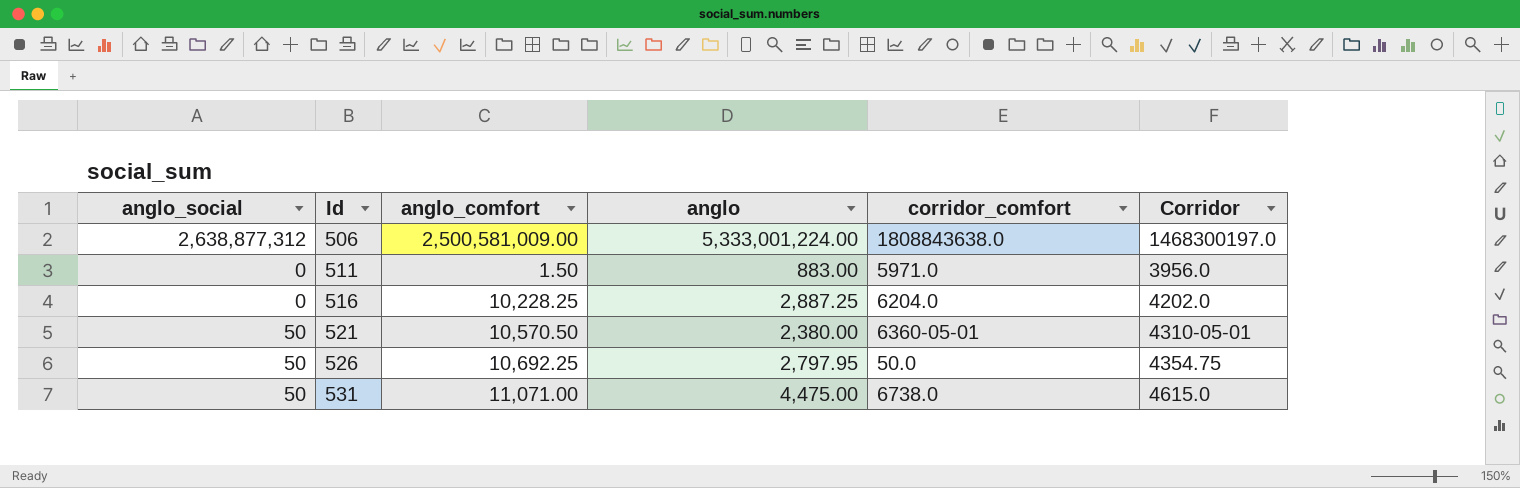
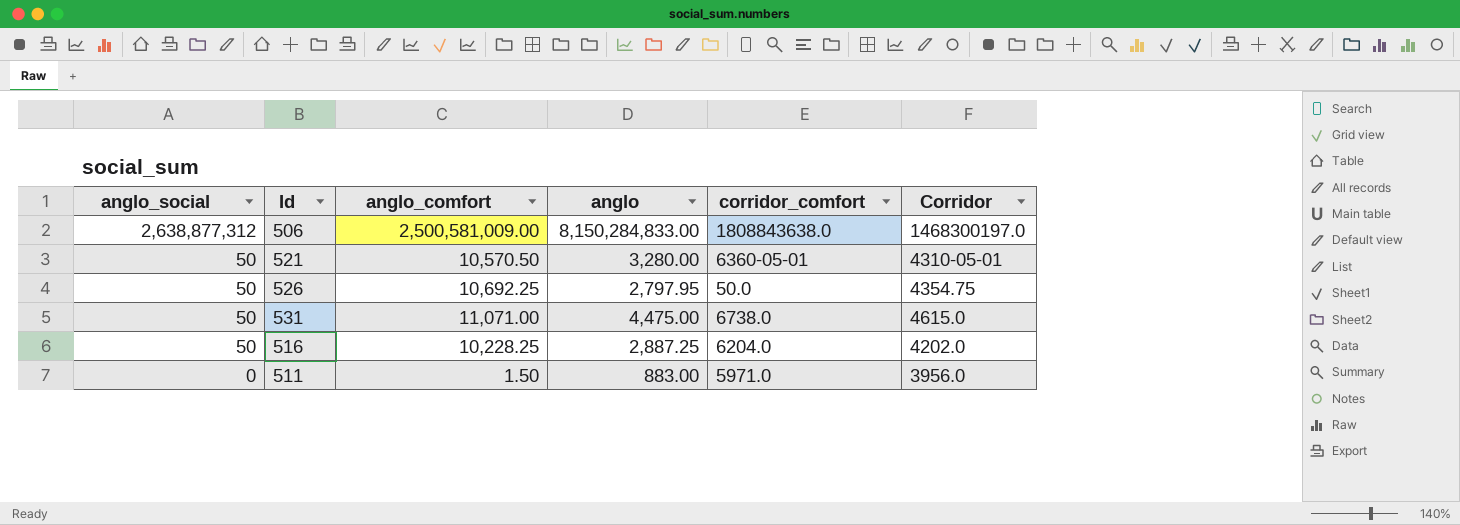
row order: Id ascending -> anglo_social descending
506 | anglo: 5,333,001,224.00 -> 8,150,284,833.00
521 | anglo: 2,380.00 -> 3,280.00
516 | anglo_social: 0 -> 50

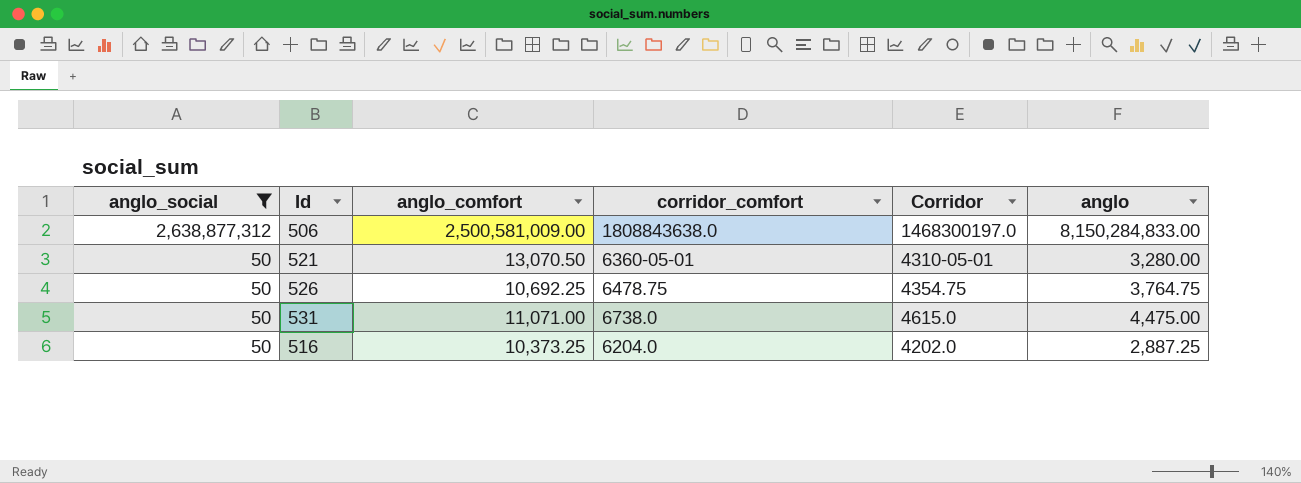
filter: none -> anglo_social != 0
column anglo | position: 4 -> 6
521 | anglo_comfort: 10,570.50 -> 13,070.50
526 | corridor_comfort: 50.0 -> 6478.75
526 | anglo: 2,797.95 -> 3,764.75
516 | anglo_comfort: 10,228.25 -> 10,373.25

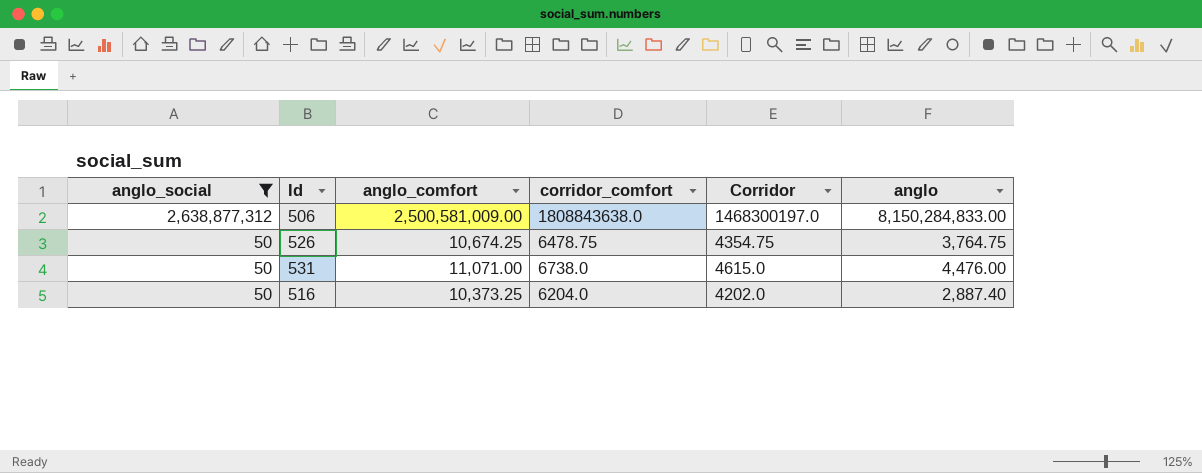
row 521: 50 | 13,070.50 | 6360-05-01 | 4310-05-01 | 3,280.00 -> none
526 | anglo_comfort: 10,692.25 -> 10,674.25
531 | anglo: 4,475.00 -> 4,476.00
516 | anglo: 2,887.25 -> 2,887.40

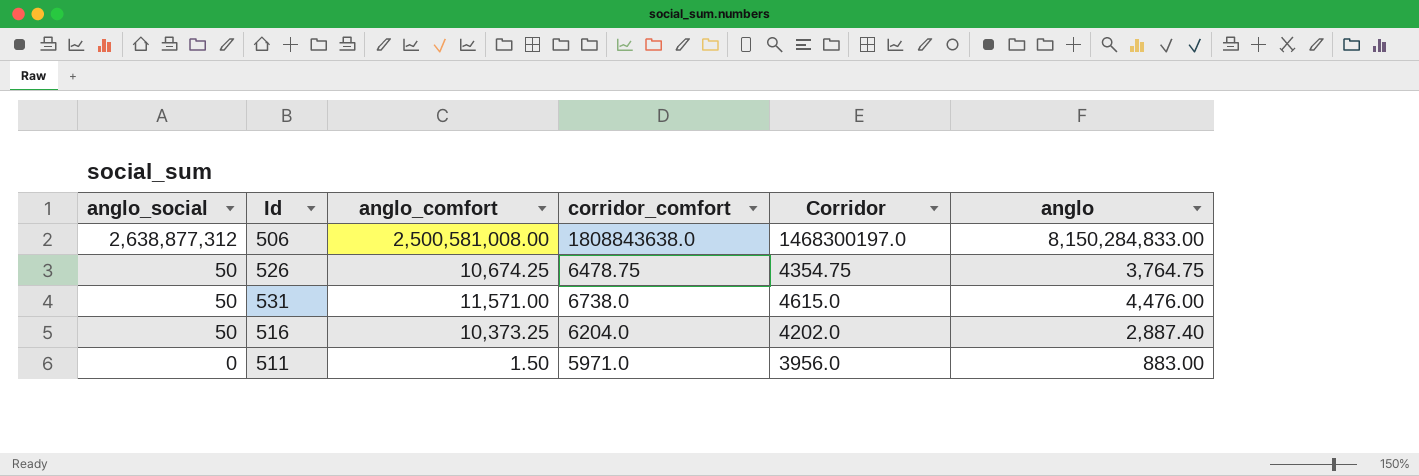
filter: anglo_social != 0 -> none
506 | anglo_comfort: 2,500,581,009.00 -> 2,500,581,008.00
531 | anglo_comfort: 11,071.00 -> 11,571.00

